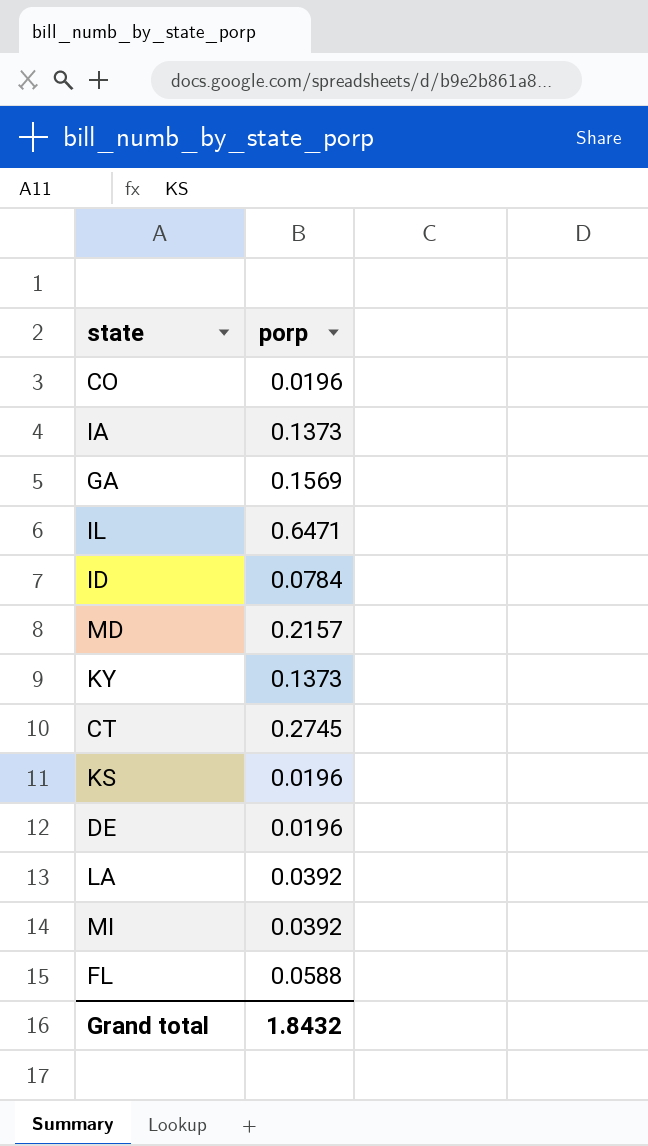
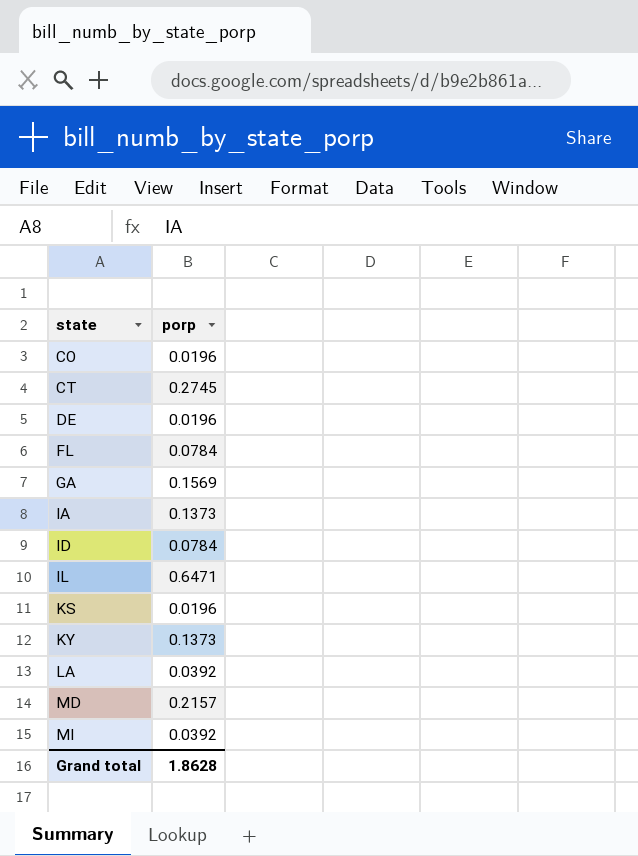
row order: none -> state ascending
FL | porp: 0.0588 -> 0.0784
Grand total | porp: 1.8432 -> 1.8628

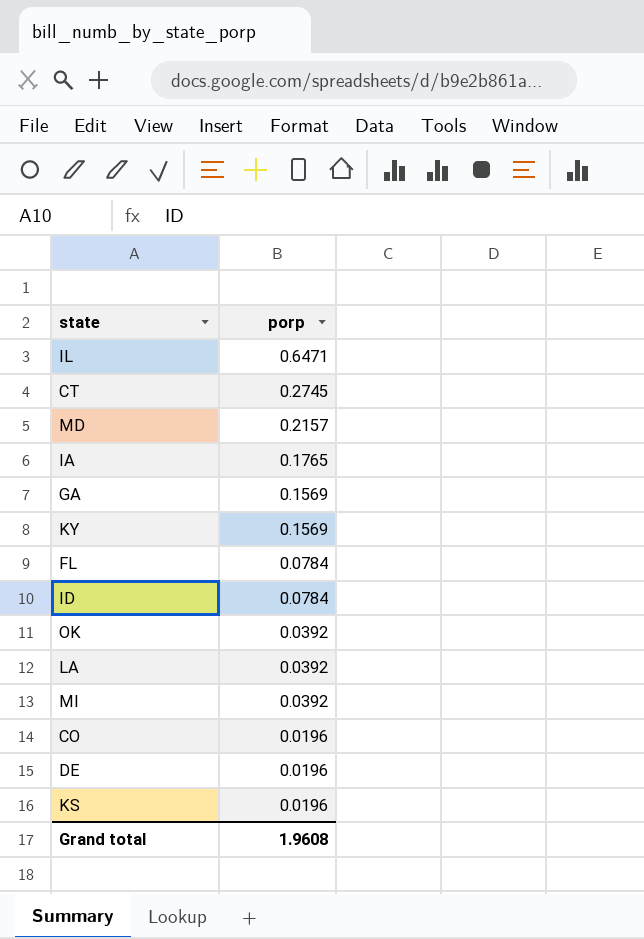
row order: state ascending -> porp descending
IA | porp: 0.1373 -> 0.1765
KY | porp: 0.1373 -> 0.1569
row OK: none -> 0.0392
Grand total | porp: 1.8628 -> 1.9608

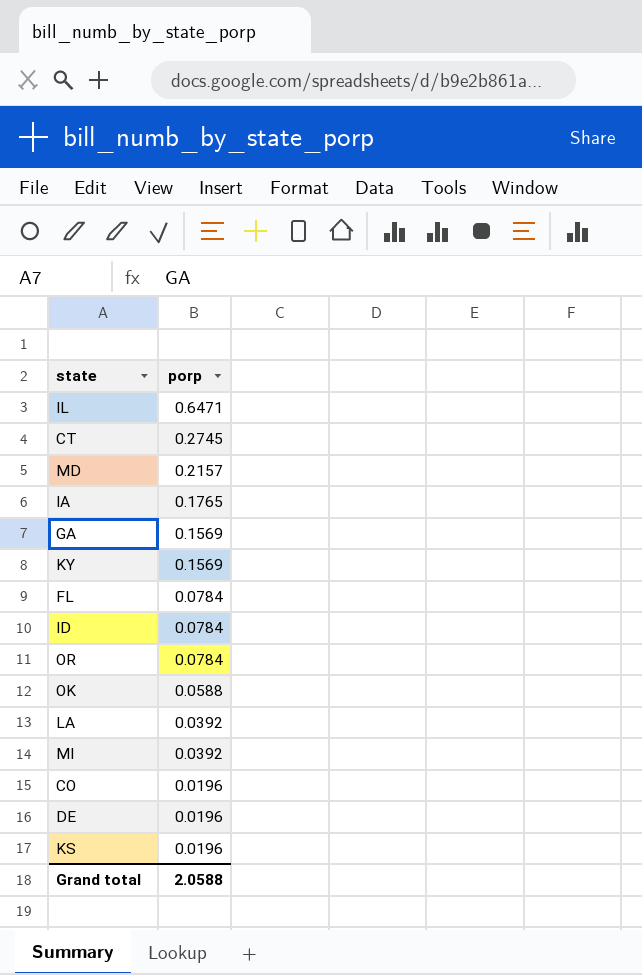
row OR: none -> 0.0784
OK | porp: 0.0392 -> 0.0588
Grand total | porp: 1.9608 -> 2.0588

